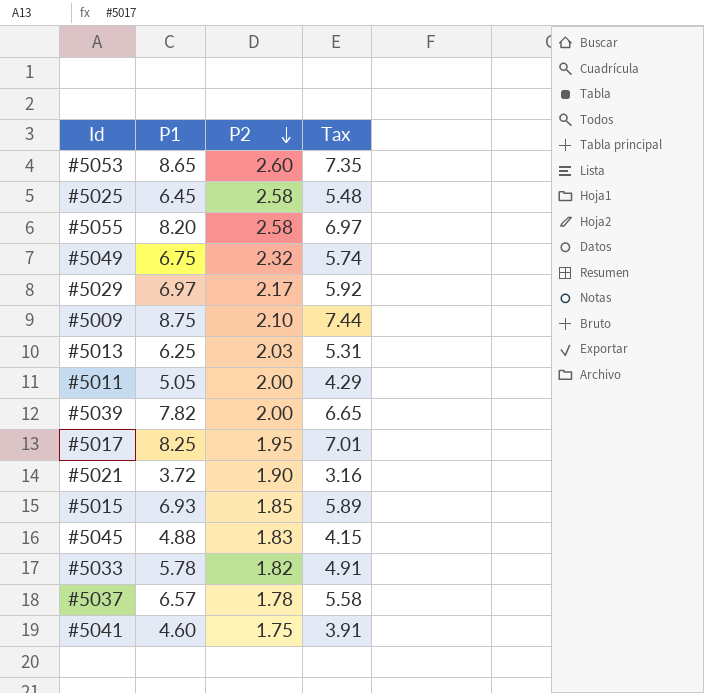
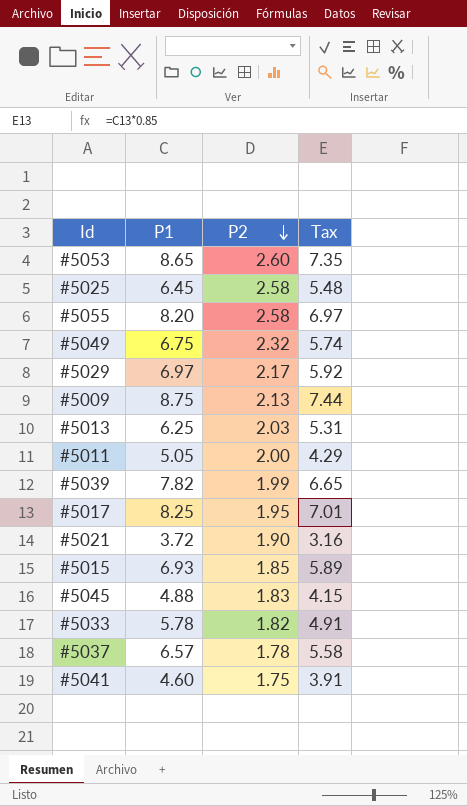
#5009 | P2: 2.10 -> 2.13
#5039 | P2: 2.00 -> 1.99

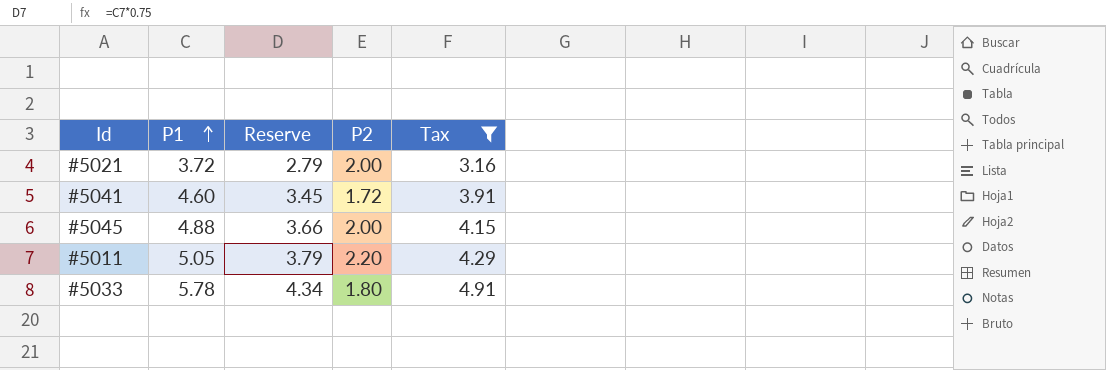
filter: none -> Tax <= 4.91
row order: P2 descending -> P1 ascending
column Reserve | formula: none -> [P1] * 0.75
#5021 | P2: 1.90 -> 2.00
#5041 | P2: 1.75 -> 1.72
#5045 | P2: 1.83 -> 2.00
#5011 | P2: 2.00 -> 2.20
#5033 | P2: 1.82 -> 1.80

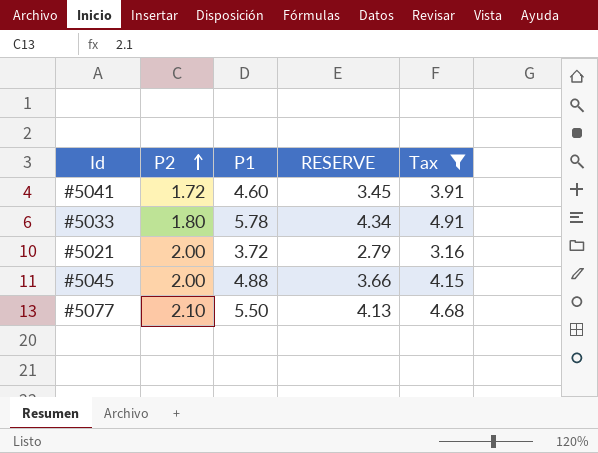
row order: P1 ascending -> P2 ascending
column P2 | position: 4 -> 2
column name: Reserve -> RESERVE
row #5011: 5.05 | 3.79 | 2.20 | 4.29 -> none
row #5077: none -> 2.10 | 5.50 | 4.13 | 4.68

